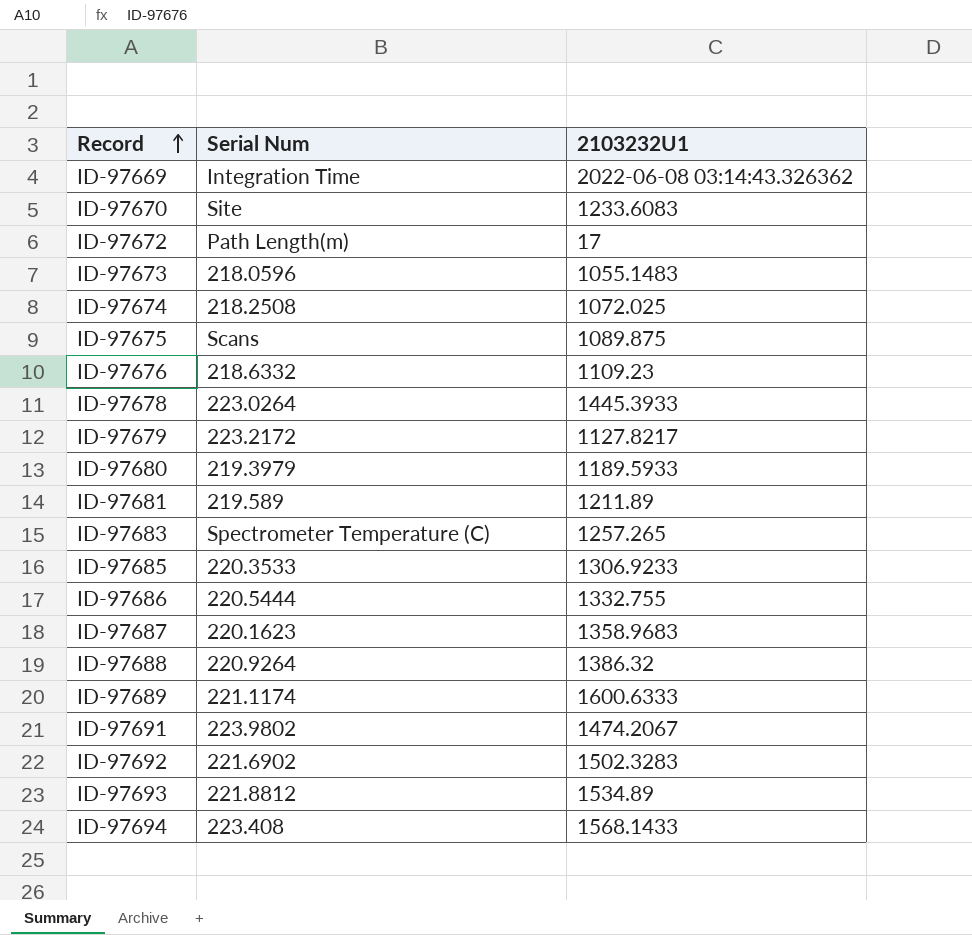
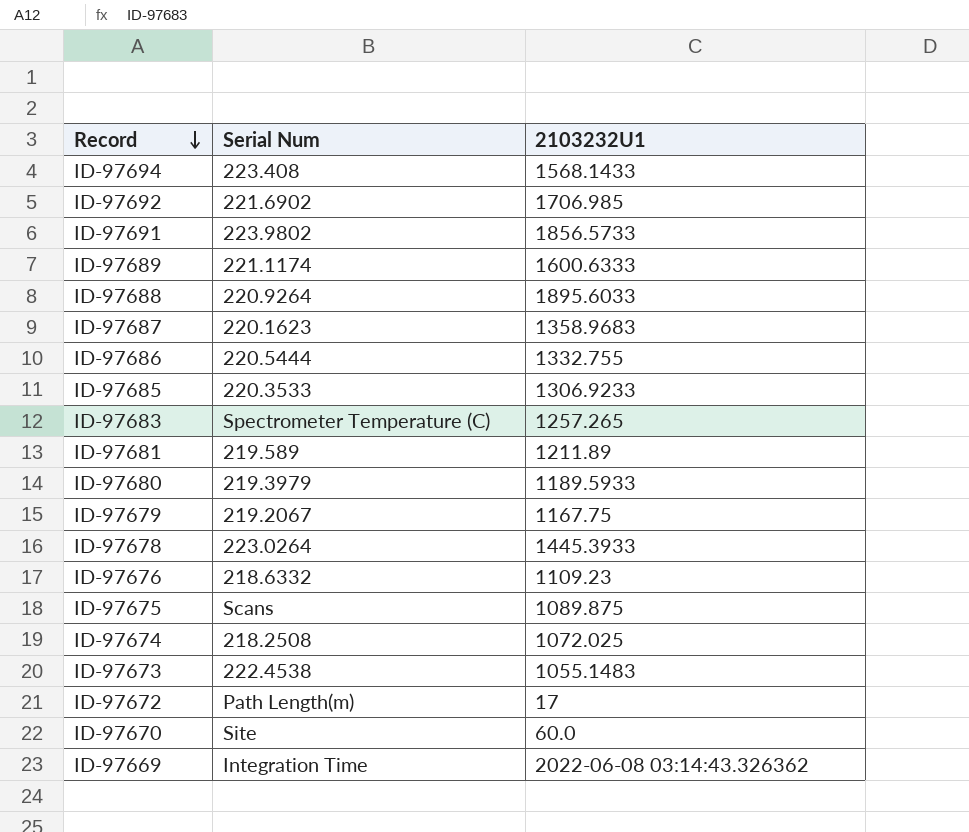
row order: Record ascending -> Record descending
row ID-97693: 221.8812 | 1534.89 -> none
ID-97692 | 2103232U1: 1502.3283 -> 1706.985
ID-97691 | 2103232U1: 1474.2067 -> 1856.5733
ID-97688 | 2103232U1: 1386.32 -> 1895.6033
ID-97679 | Serial Num: 223.2172 -> 219.2067
ID-97679 | 2103232U1: 1127.8217 -> 1167.75
ID-97673 | Serial Num: 218.0596 -> 222.4538
ID-97670 | 2103232U1: 1233.6083 -> 60.0

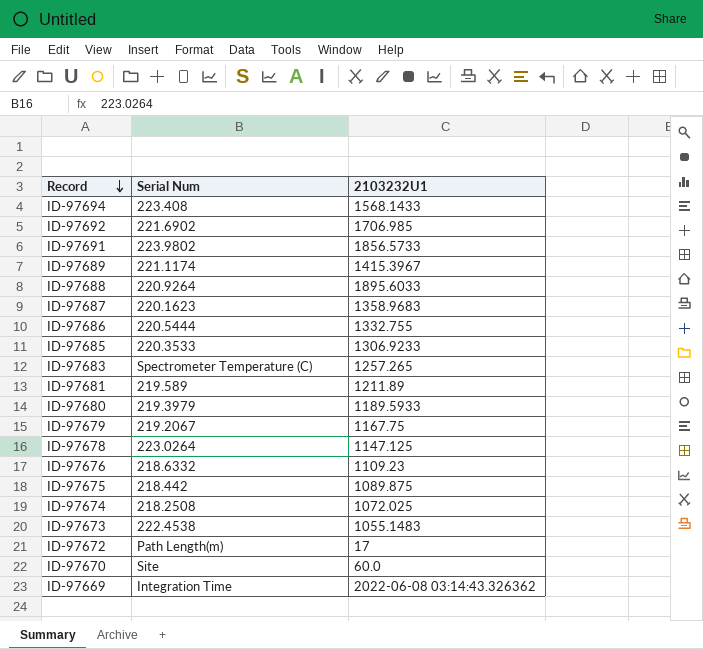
ID-97689 | 2103232U1: 1600.6333 -> 1415.3967
ID-97678 | 2103232U1: 1445.3933 -> 1147.125
ID-97675 | Serial Num: Scans -> 218.442

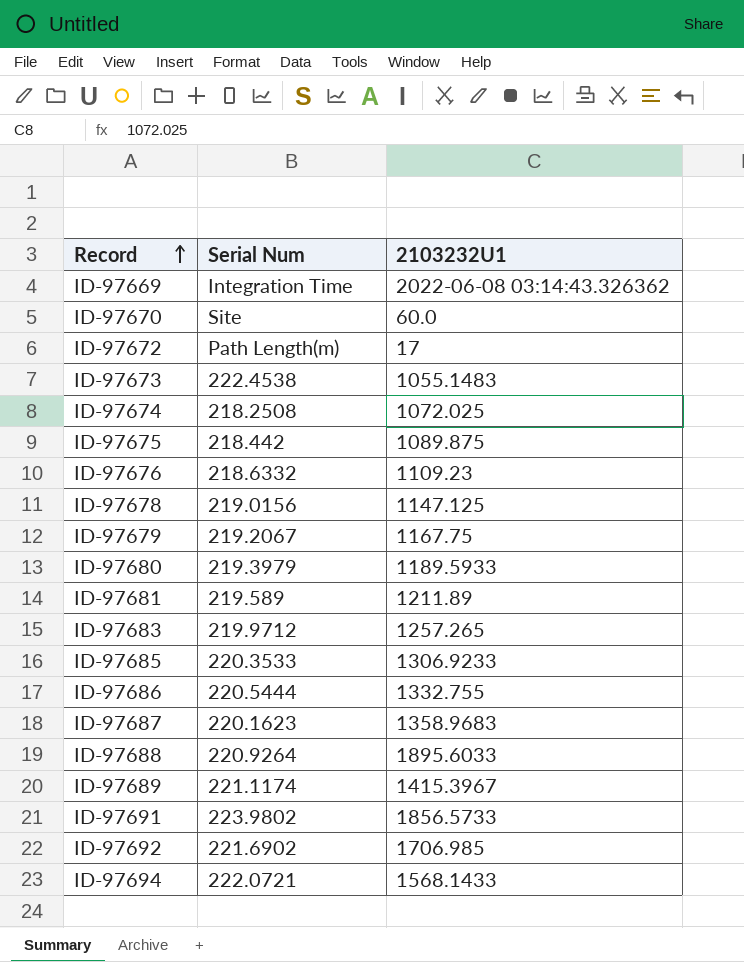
row order: Record descending -> Record ascending
ID-97678 | Serial Num: 223.0264 -> 219.0156
ID-97683 | Serial Num: Spectrometer Temperature (C) -> 219.9712
ID-97694 | Serial Num: 223.408 -> 222.0721

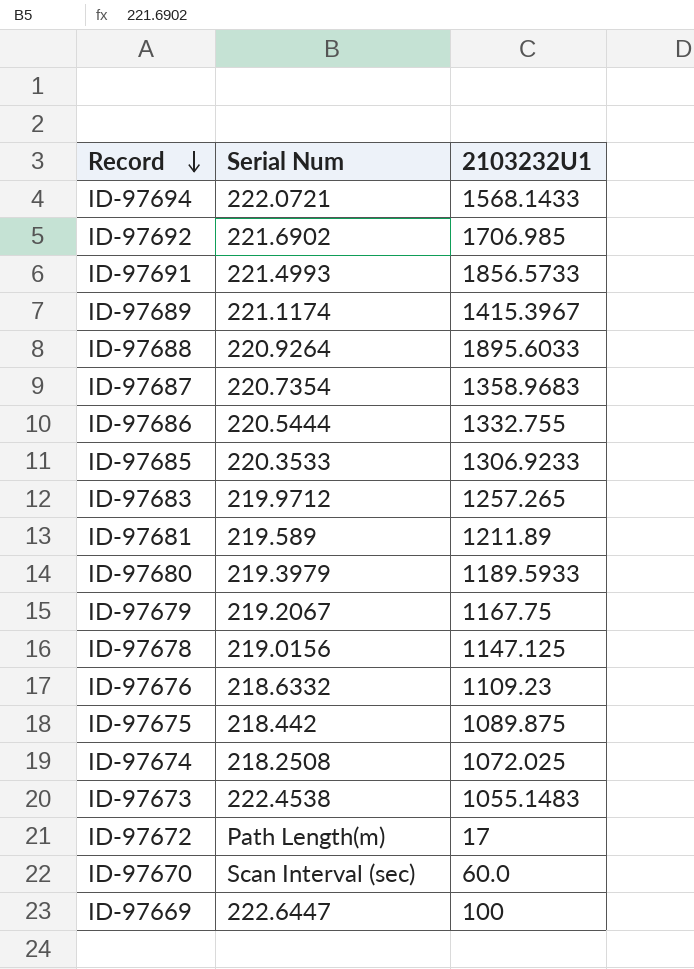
row order: Record ascending -> Record descending
ID-97691 | Serial Num: 223.9802 -> 221.4993
ID-97687 | Serial Num: 220.1623 -> 220.7354
ID-97670 | Serial Num: Site -> Scan Interval (sec)
ID-97669 | Serial Num: Integration Time -> 222.6447
ID-97669 | 2103232U1: 2022-06-08 03:14:43.326362 -> 100

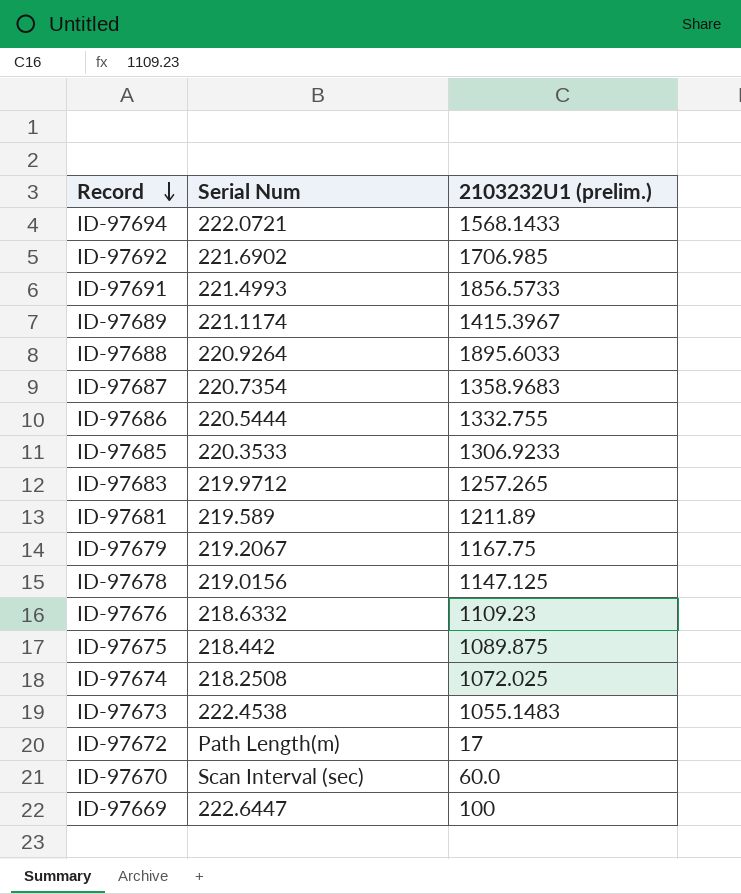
column name: 2103232U1 -> 2103232U1 (prelim.)
row ID-97680: 219.3979 | 1189.5933 -> none

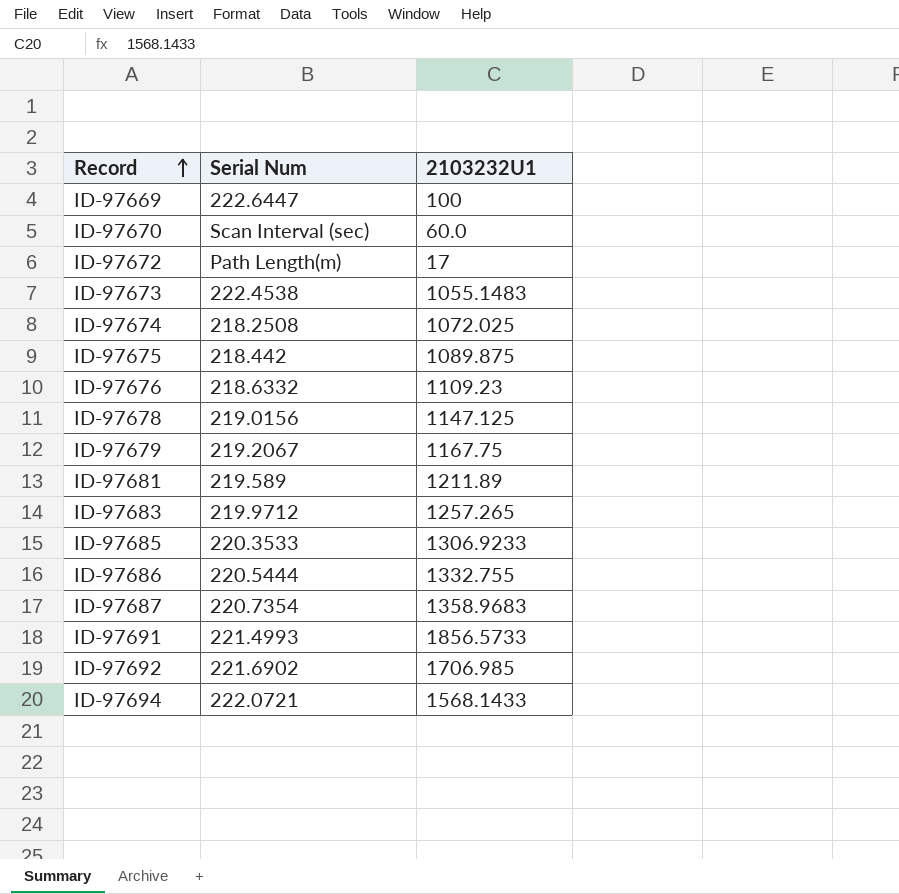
row order: Record descending -> Record ascending
column name: 2103232U1 (prelim.) -> 2103232U1
row ID-97689: 221.1174 | 1415.3967 -> none
row ID-97688: 220.9264 | 1895.6033 -> none

